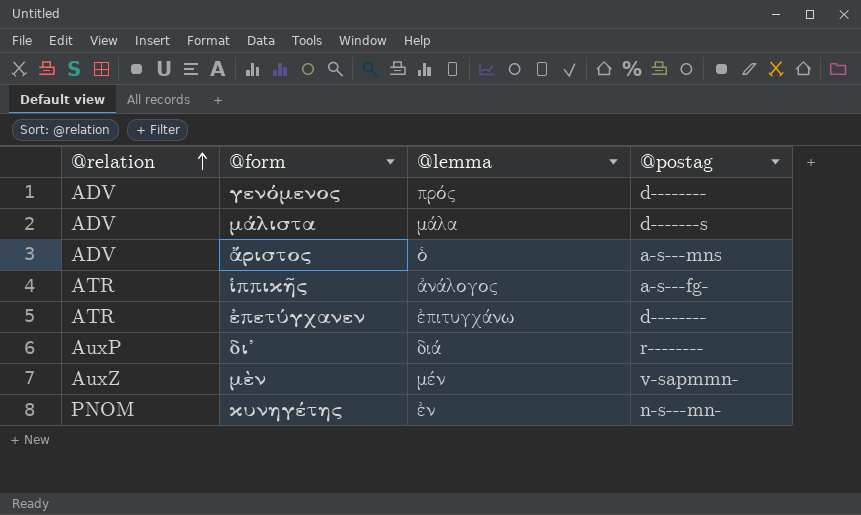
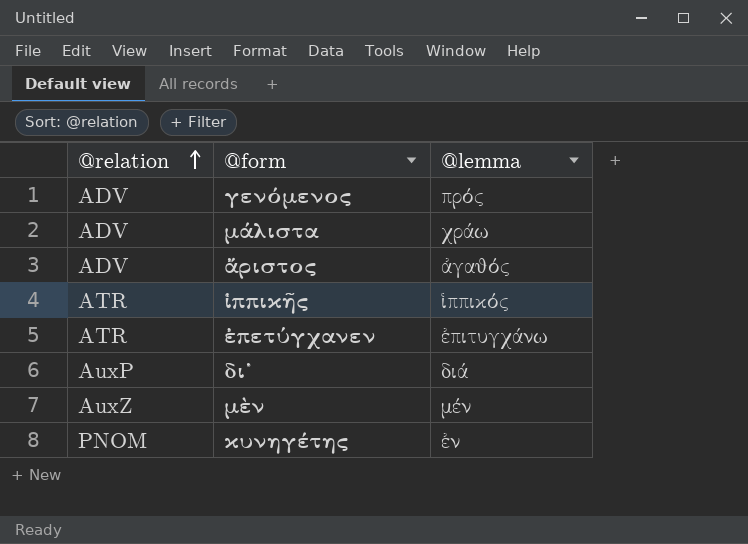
column @postag | position: 4 -> none
μάλιστα | @lemma: μάλα -> χράω
ἄριστος | @lemma: ὁ -> ἀγαθός
ἱππικῆς | @lemma: ἀνάλογος -> ἱππικός

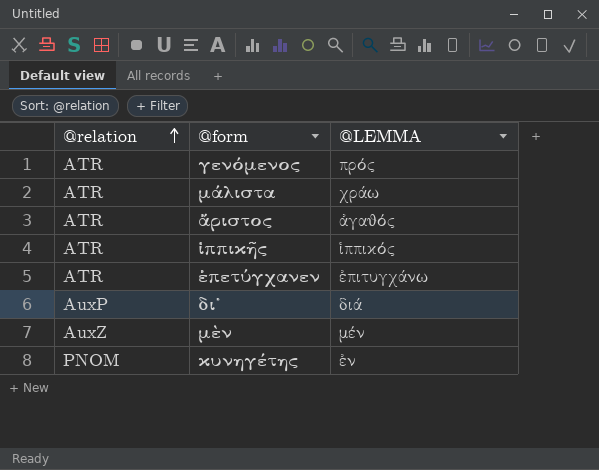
column name: @lemma -> @LEMMA
γενόμενος | @relation: ADV -> ATR
μάλιστα | @relation: ADV -> ATR
ἄριστος | @relation: ADV -> ATR

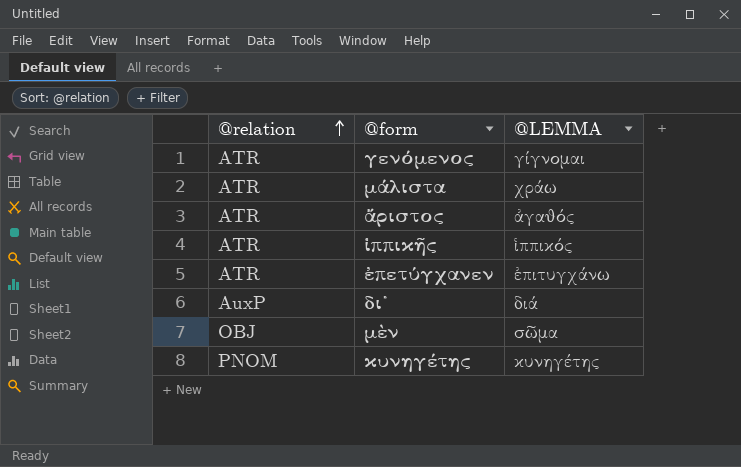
γενόμενος | @LEMMA: πρός -> γίγνομαι
μὲν | @relation: AuxZ -> OBJ
μὲν | @LEMMA: μέν -> σῶμα
κυνηγέτης | @LEMMA: ἐν -> κυνηγέτης

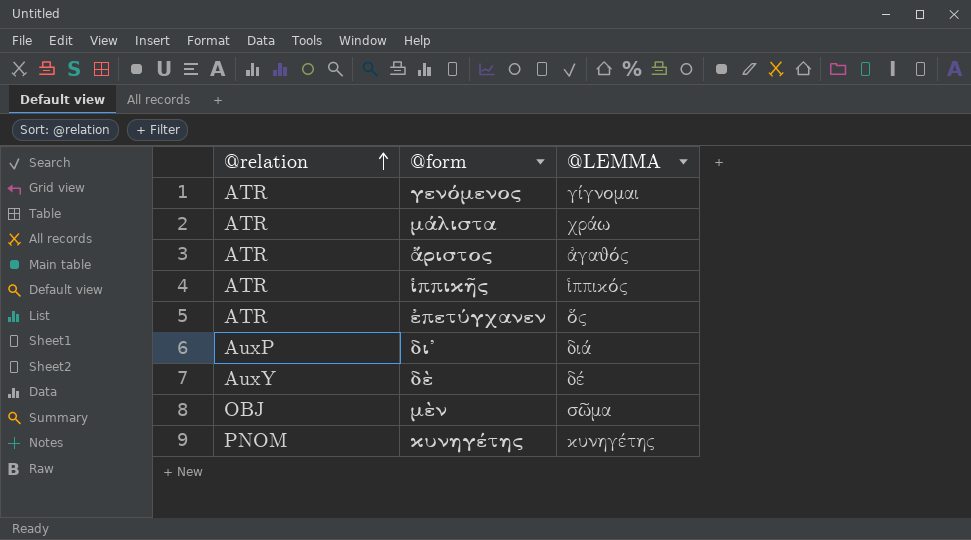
ἐπετύγχανεν | @LEMMA: ἐπιτυγχάνω -> ὅς
row δὲ: none -> AuxY | δέ

